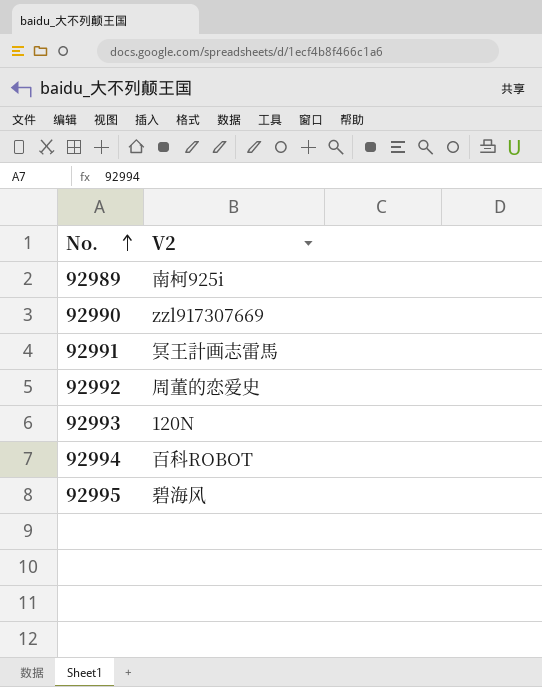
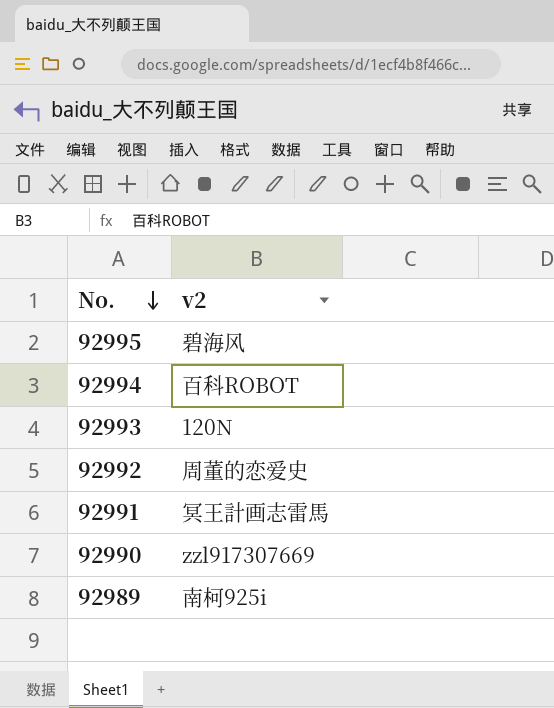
row order: No. ascending -> No. descending
column name: V2 -> v2

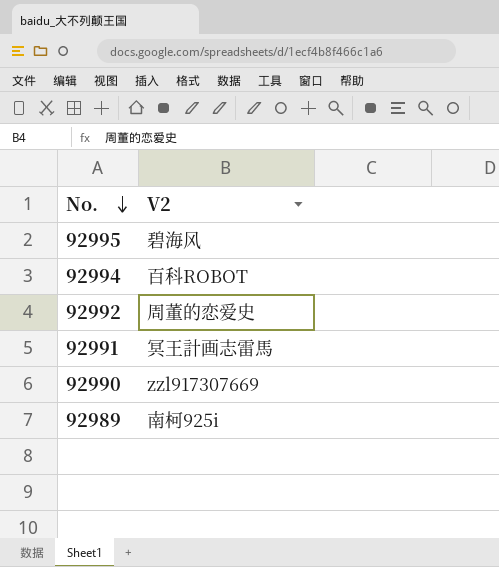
column name: v2 -> V2
row 92993: 120N -> none

